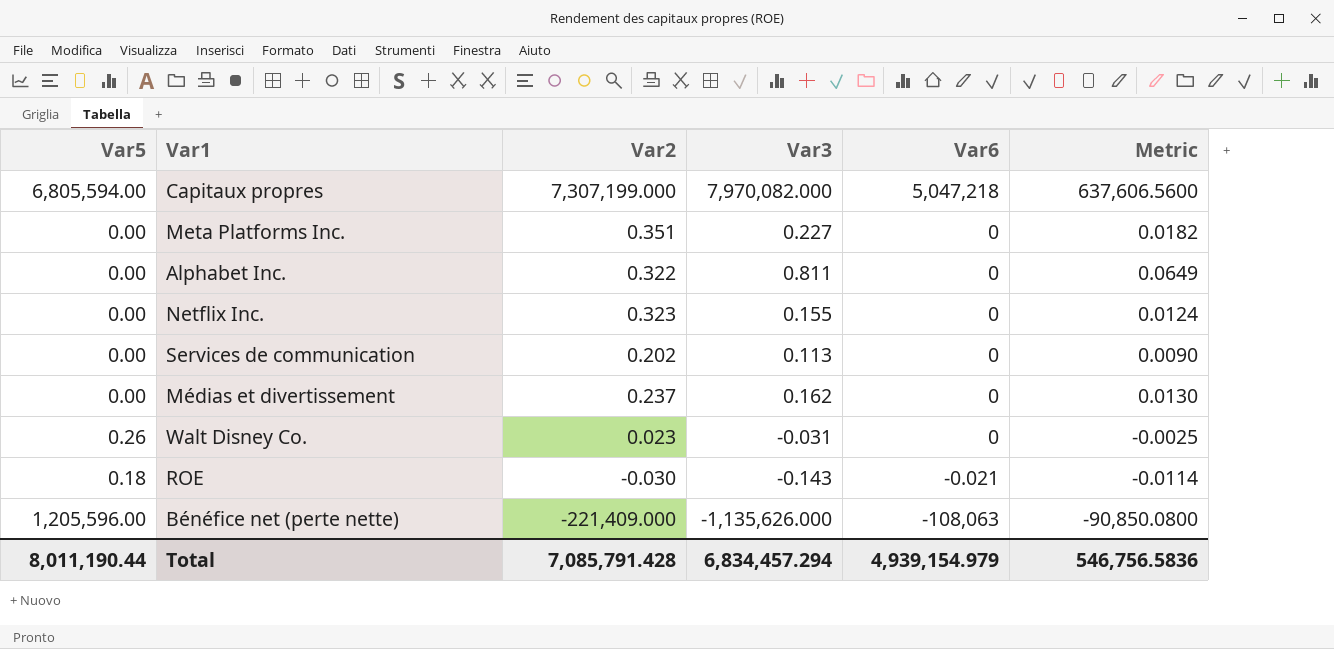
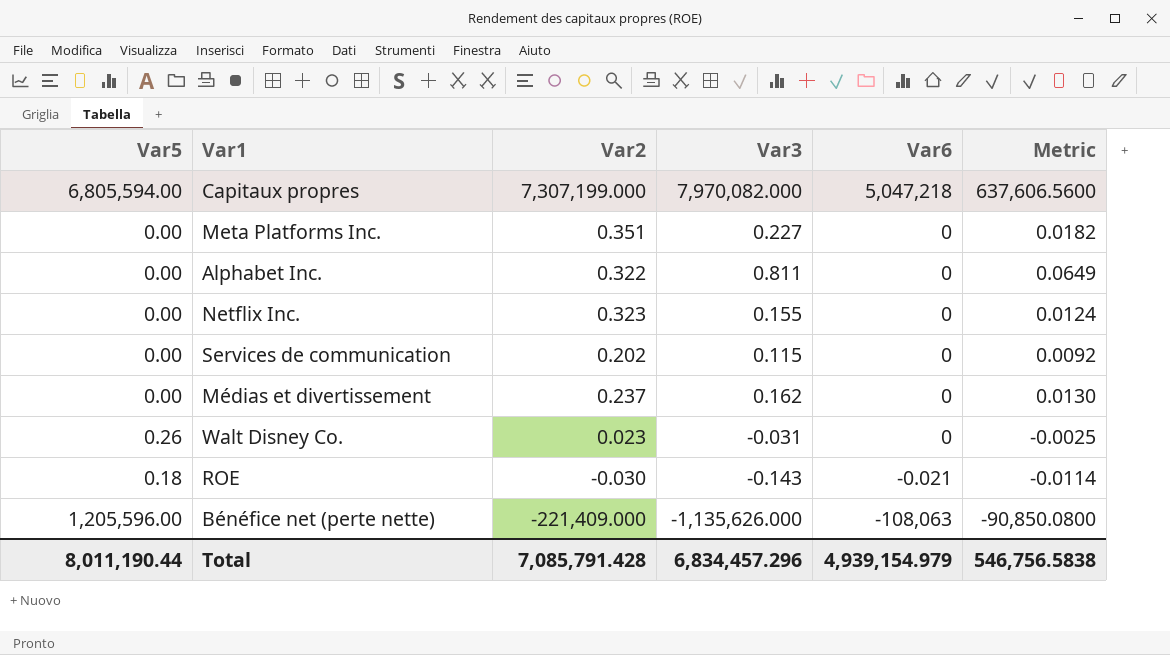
Services de communication | Var3: 0.113 -> 0.115
Services de communication | Metric: 0.0090 -> 0.0092
Total | Var3: 6,834,457.294 -> 6,834,457.296
Total | Metric: 546,756.5836 -> 546,756.5838

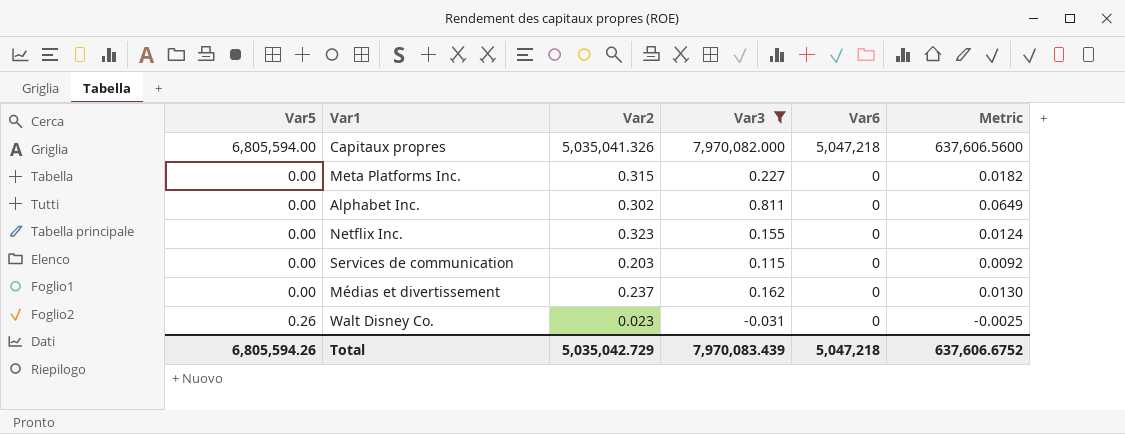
filter: none -> Var3 >= -0.031
Capitaux propres | Var2: 7,307,199.000 -> 5,035,041.326
Meta Platforms Inc. | Var2: 0.351 -> 0.315
Alphabet Inc. | Var2: 0.322 -> 0.302
Services de communication | Var2: 0.202 -> 0.203
Total | Var5: 8,011,190.44 -> 6,805,594.26
Total | Var2: 7,085,791.428 -> 5,035,042.729
Total | Var3: 6,834,457.296 -> 7,970,083.439
Total | Var6: 4,939,154.979 -> 5,047,218
Total | Metric: 546,756.5838 -> 637,606.6752

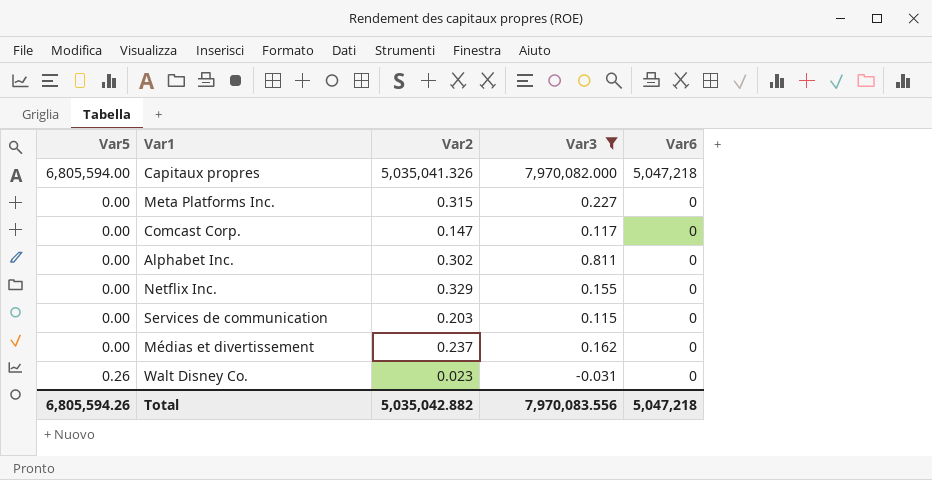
column Metric | formula: [Var3] * 0.08 -> none
row Comcast Corp.: none -> 0.00 | 0.147 | 0.117 | 0
Netflix Inc. | Var2: 0.323 -> 0.329
Total | Var2: 5,035,042.729 -> 5,035,042.882
Total | Var3: 7,970,083.439 -> 7,970,083.556

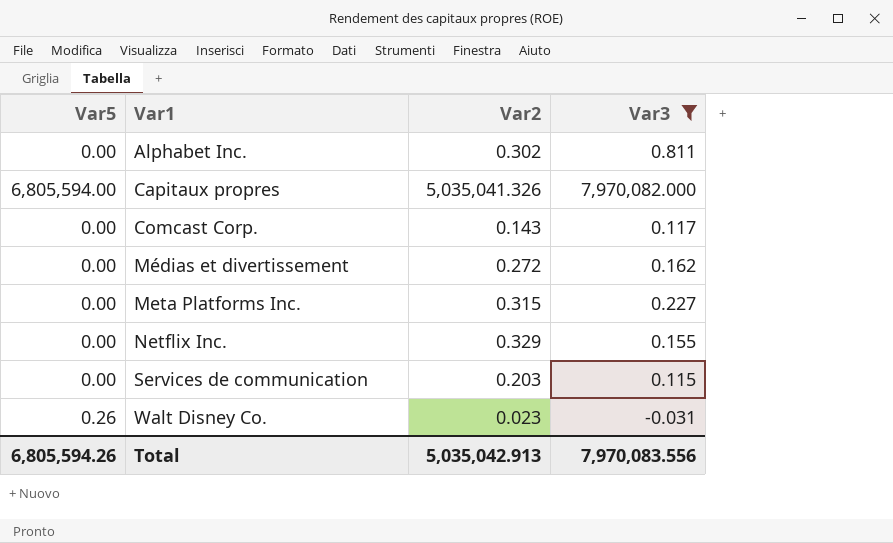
row order: Var6 descending -> Var1 ascending
column Var6 | position: 5 -> none
Comcast Corp. | Var2: 0.147 -> 0.143
Médias et divertissement | Var2: 0.237 -> 0.272
Total | Var2: 5,035,042.882 -> 5,035,042.913

